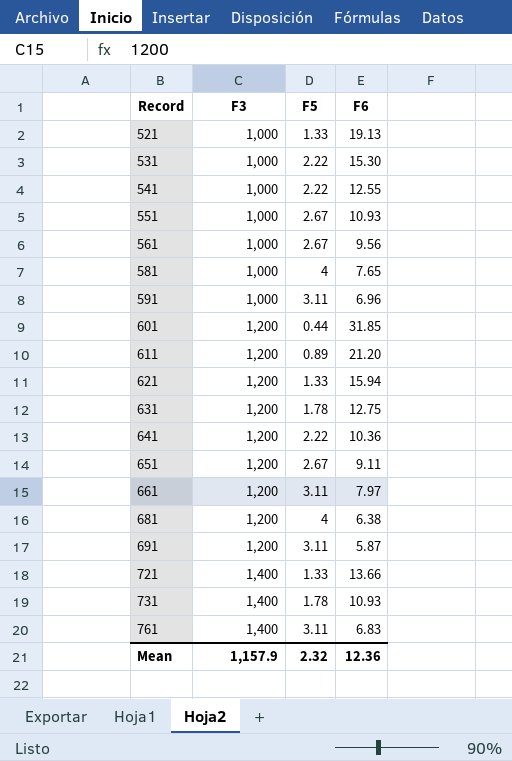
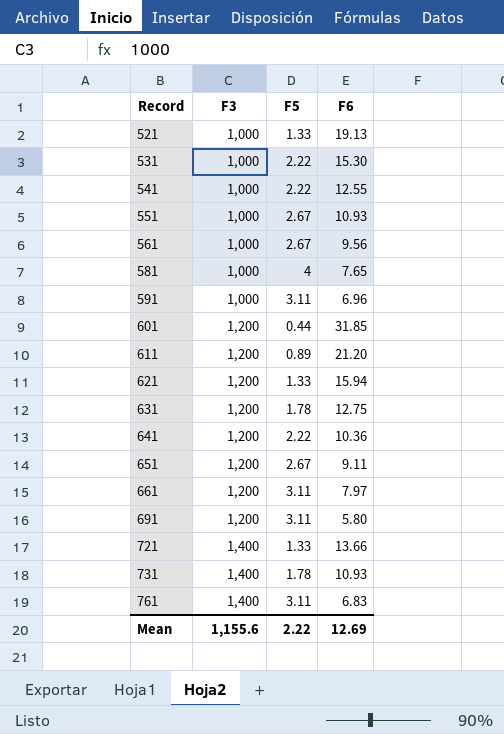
row 681: 1,200 | 4 | 6.38 -> none
691 | F6: 5.87 -> 5.80
Mean | F3: 1,157.9 -> 1,155.6
Mean | F5: 2.32 -> 2.22
Mean | F6: 12.36 -> 12.69

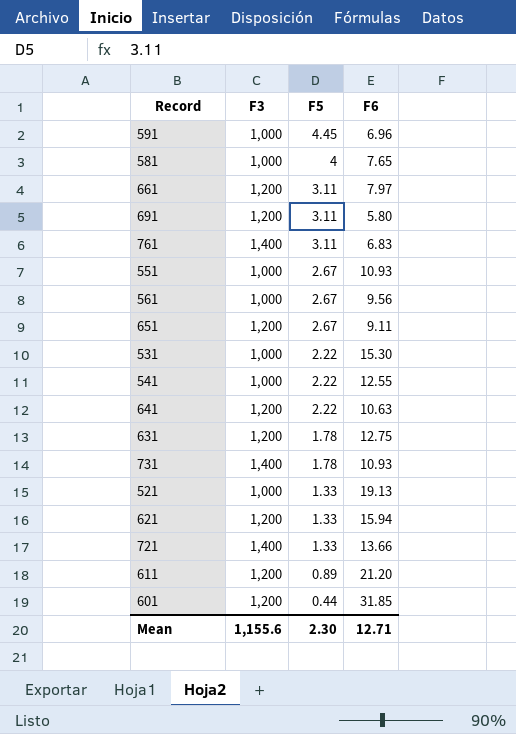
row order: Record ascending -> F5 descending
591 | F5: 3.11 -> 4.45
641 | F6: 10.36 -> 10.63
Mean | F5: 2.22 -> 2.30
Mean | F6: 12.69 -> 12.71

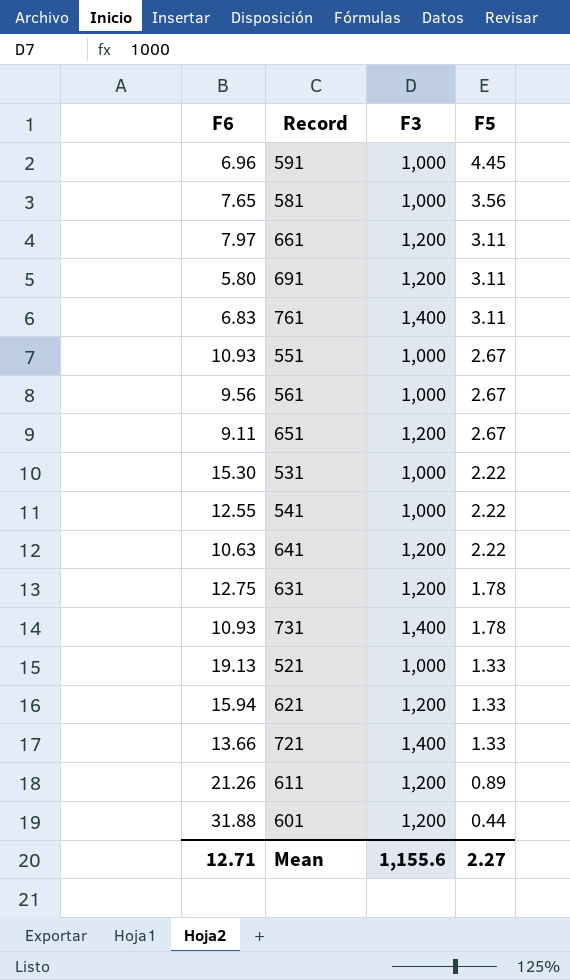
column F6 | position: 4 -> 1
581 | F5: 4 -> 3.56
611 | F6: 21.20 -> 21.26
601 | F6: 31.85 -> 31.88
Mean | F5: 2.30 -> 2.27

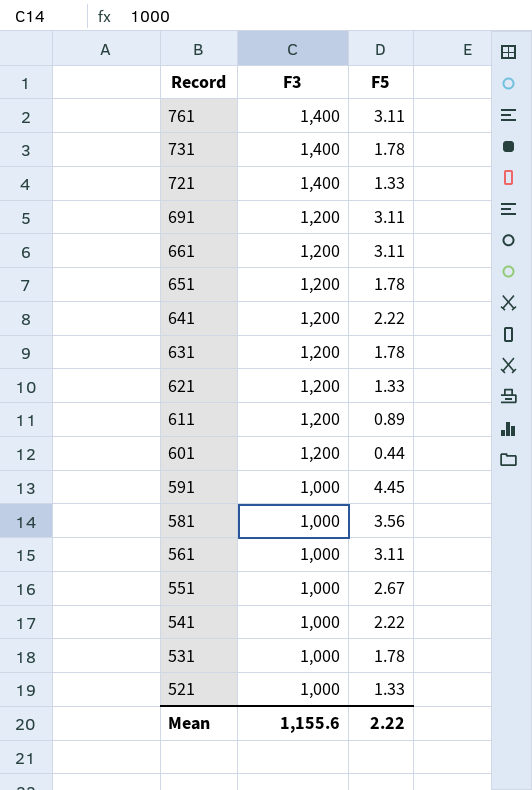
row order: F5 descending -> Record descending
column F6 | position: 1 -> none
651 | F5: 2.67 -> 1.78
561 | F5: 2.67 -> 3.11
531 | F5: 2.22 -> 1.78
Mean | F5: 2.27 -> 2.22

